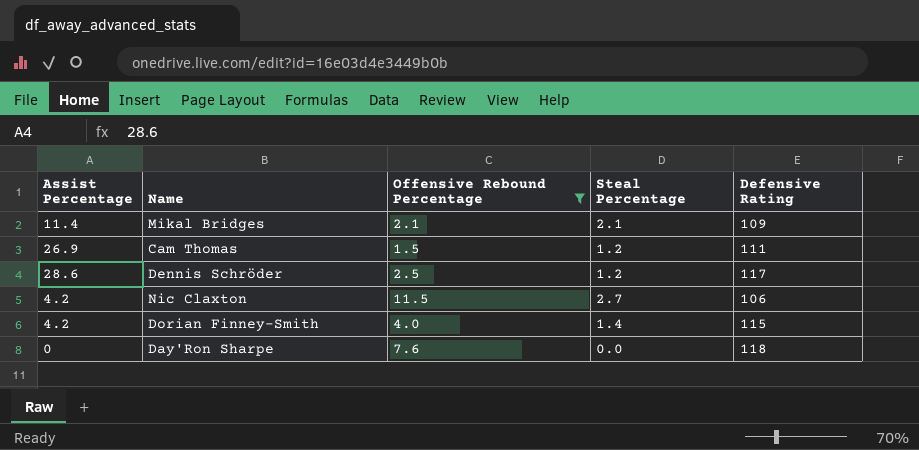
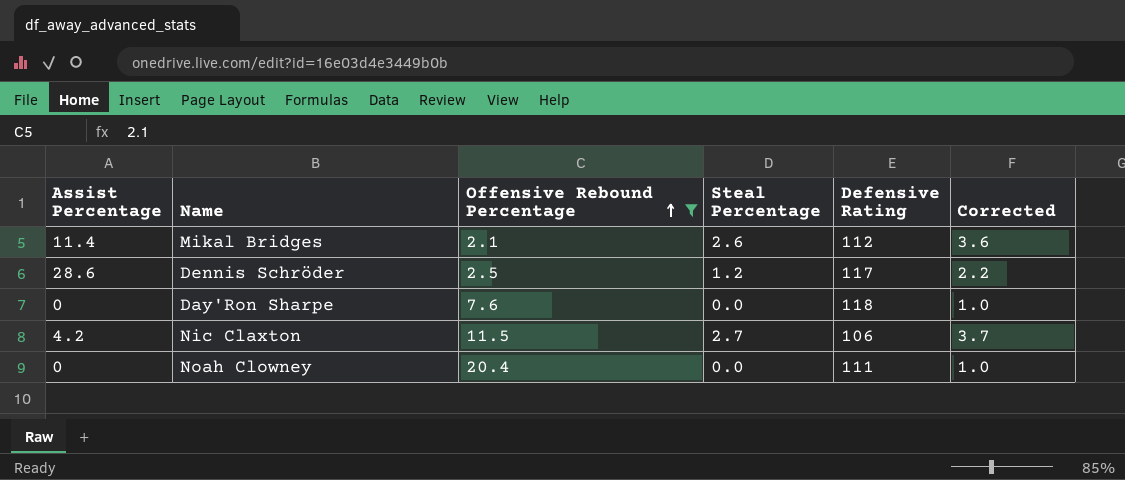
row order: none -> Offensive Rebound Percentage ascending
column Corrected | formula: none -> [Steal Percentage] + 1
row Cam Thomas: 26.9 | 1.5 | 1.2 | 111 -> none
row Dorian Finney-Smith: 4.2 | 4.0 | 1.4 | 115 -> none
Mikal Bridges | Steal Percentage: 2.1 -> 2.6
Mikal Bridges | Defensive Rating: 109 -> 112
row Noah Clowney: none -> 0 | 20.4 | 0.0 | 111 | 1.0

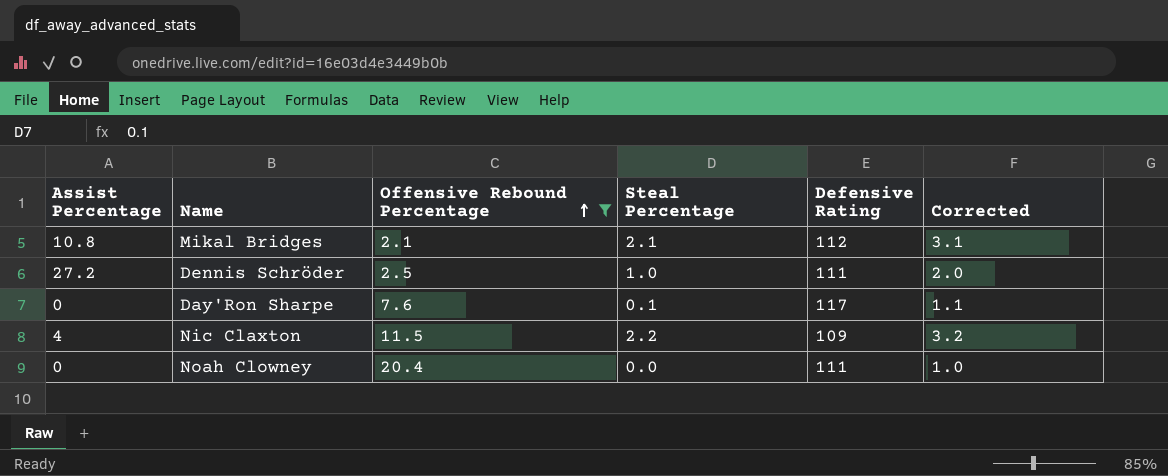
Mikal Bridges | Assist Percentage: 11.4 -> 10.8
Mikal Bridges | Steal Percentage: 2.6 -> 2.1
Mikal Bridges | Corrected: 3.6 -> 3.1
Dennis Schröder | Assist Percentage: 28.6 -> 27.2
Dennis Schröder | Steal Percentage: 1.2 -> 1.0
Dennis Schröder | Defensive Rating: 117 -> 111
Dennis Schröder | Corrected: 2.2 -> 2.0
Day'Ron Sharpe | Steal Percentage: 0.0 -> 0.1
Day'Ron Sharpe | Defensive Rating: 118 -> 117
Day'Ron Sharpe | Corrected: 1.0 -> 1.1
Nic Claxton | Assist Percentage: 4.2 -> 4
Nic Claxton | Steal Percentage: 2.7 -> 2.2
Nic Claxton | Defensive Rating: 106 -> 109
Nic Claxton | Corrected: 3.7 -> 3.2

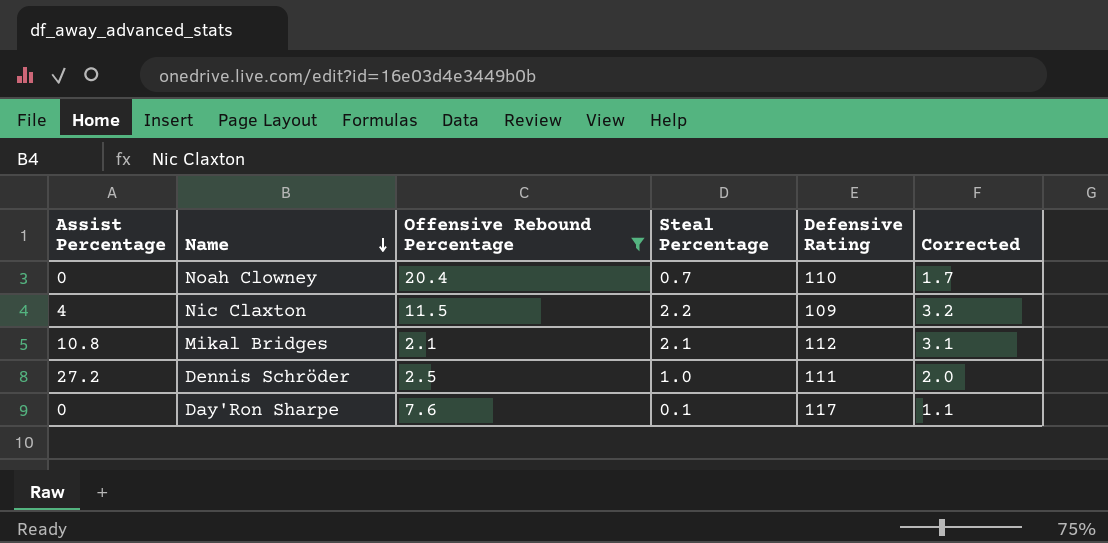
row order: Offensive Rebound Percentage ascending -> Name descending
Noah Clowney | Steal Percentage: 0.0 -> 0.7
Noah Clowney | Defensive Rating: 111 -> 110
Noah Clowney | Corrected: 1.0 -> 1.7

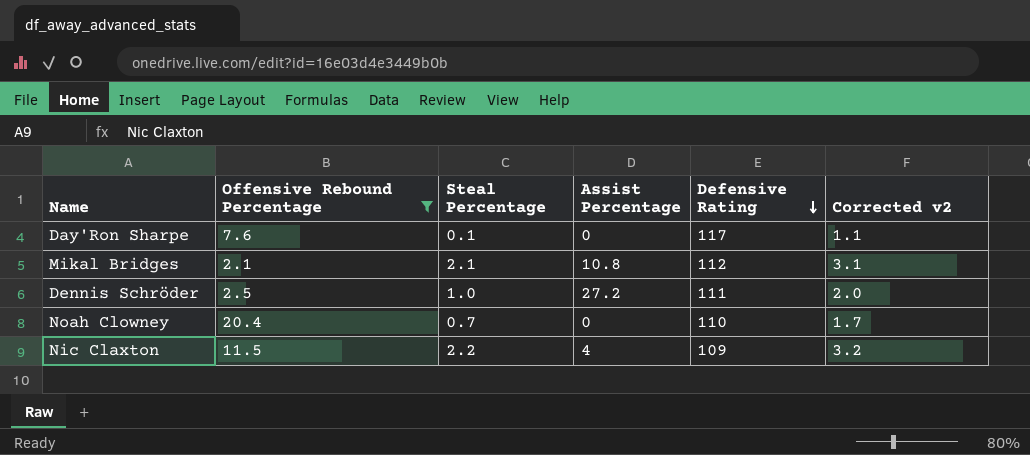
row order: Name descending -> Defensive Rating descending
column Assist Percentage | position: 1 -> 4
column name: Corrected -> Corrected v2

